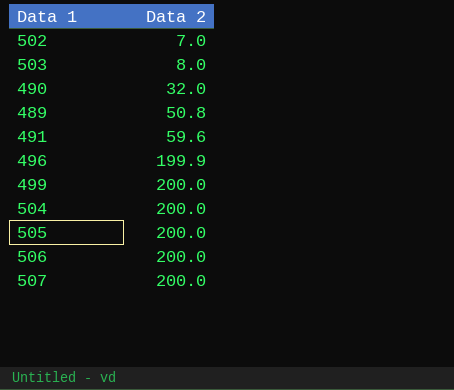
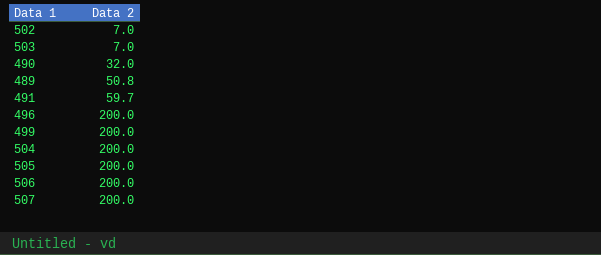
503 | Data 2: 8.0 -> 7.0
491 | Data 2: 59.6 -> 59.7
496 | Data 2: 199.9 -> 200.0

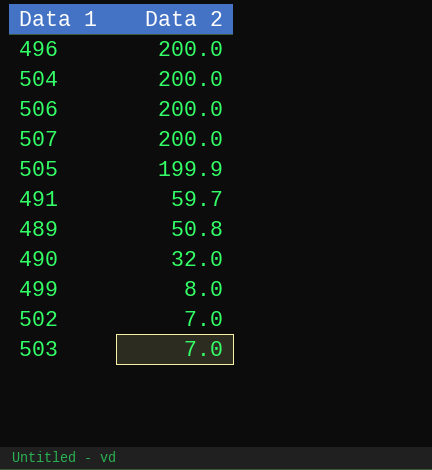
row order: Data 2 ascending -> Data 2 descending
505 | Data 2: 200.0 -> 199.9
499 | Data 2: 200.0 -> 8.0

